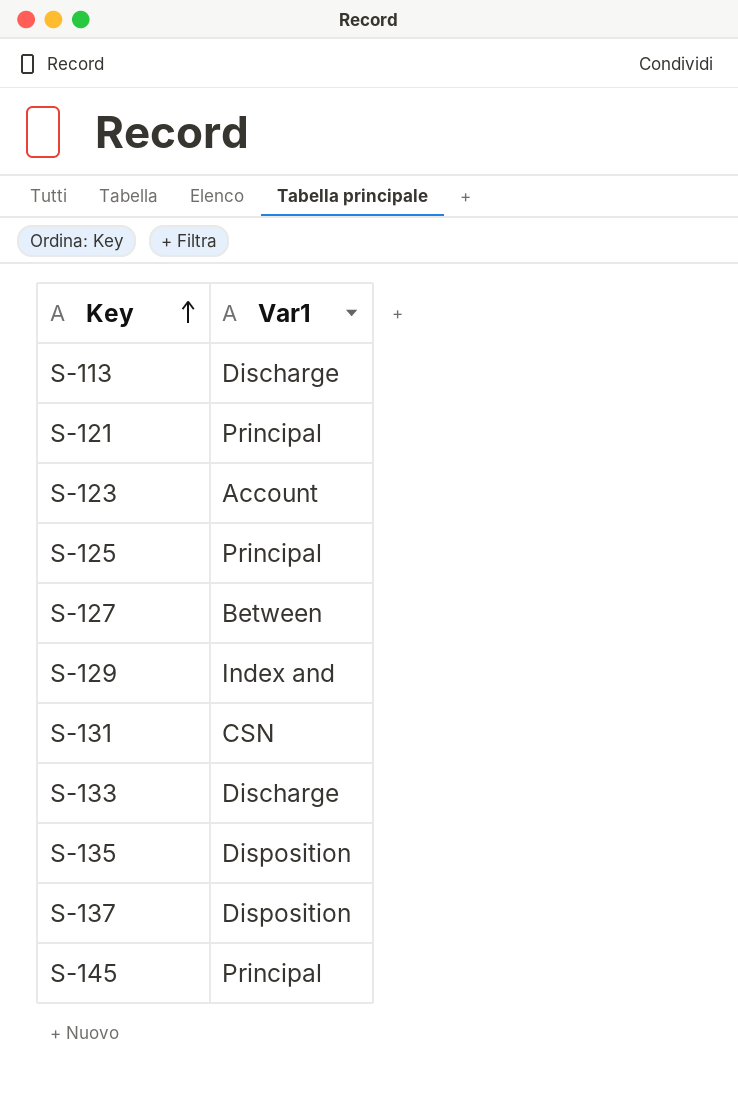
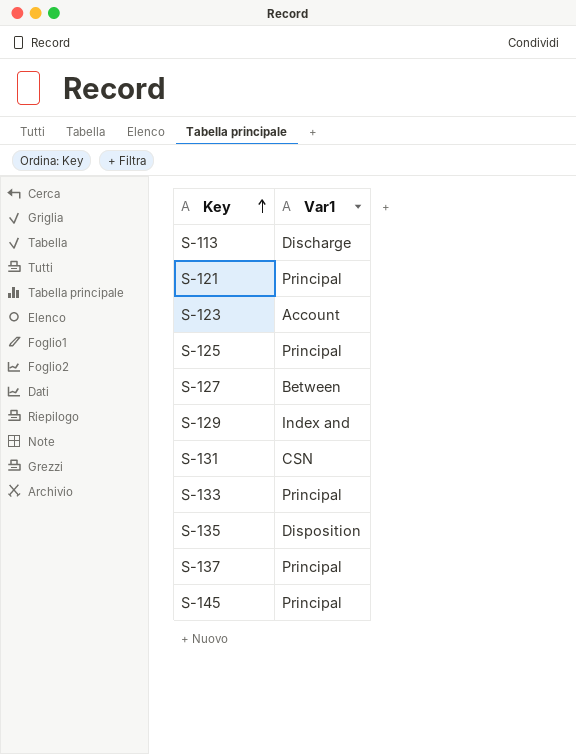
S-133 | Var1: Discharge -> Principal
S-137 | Var1: Disposition -> Principal

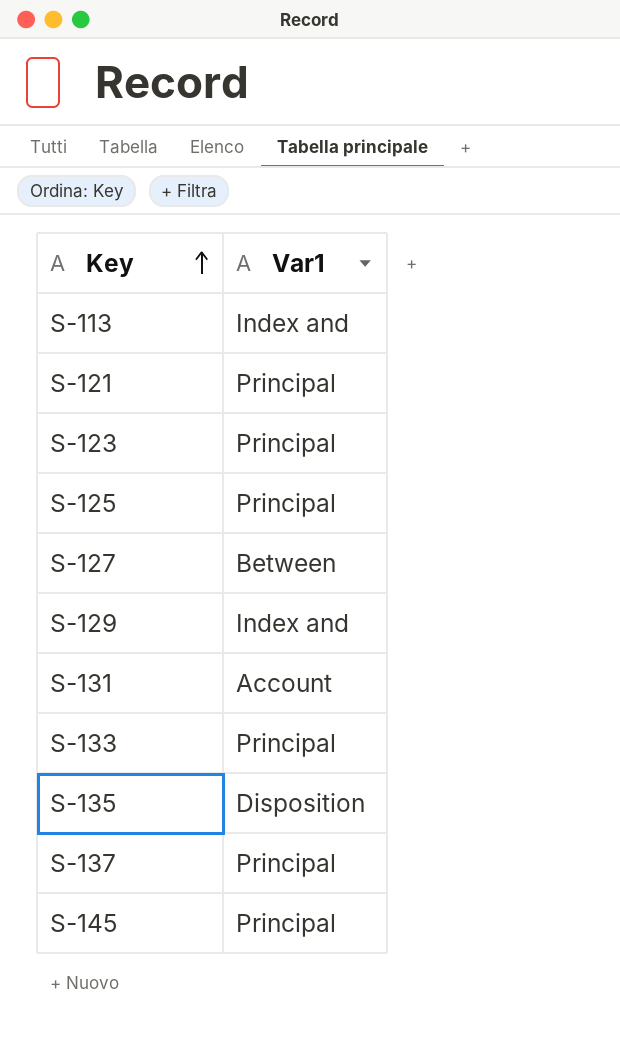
S-113 | Var1: Discharge -> Index and
S-123 | Var1: Account -> Principal
S-131 | Var1: CSN -> Account

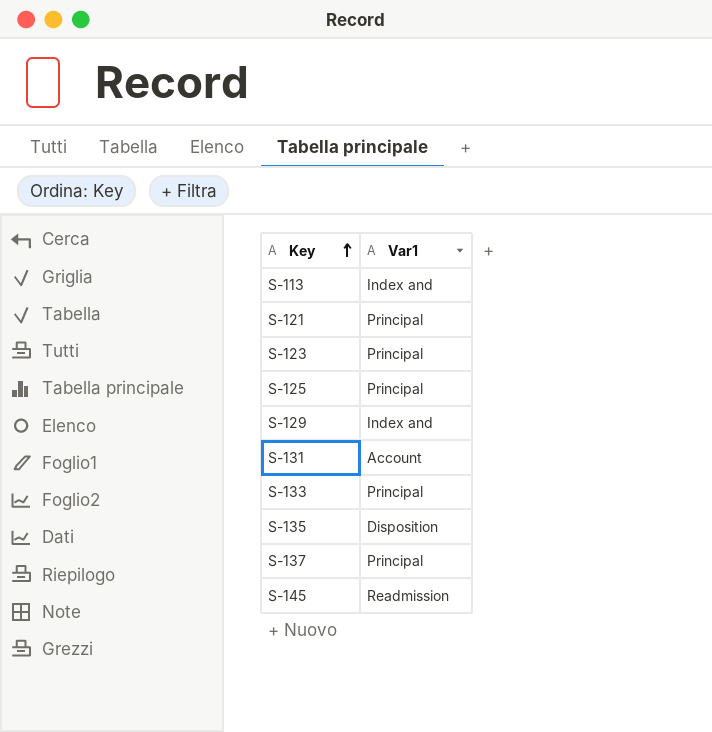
row S-127: Between -> none
S-145 | Var1: Principal -> Readmission

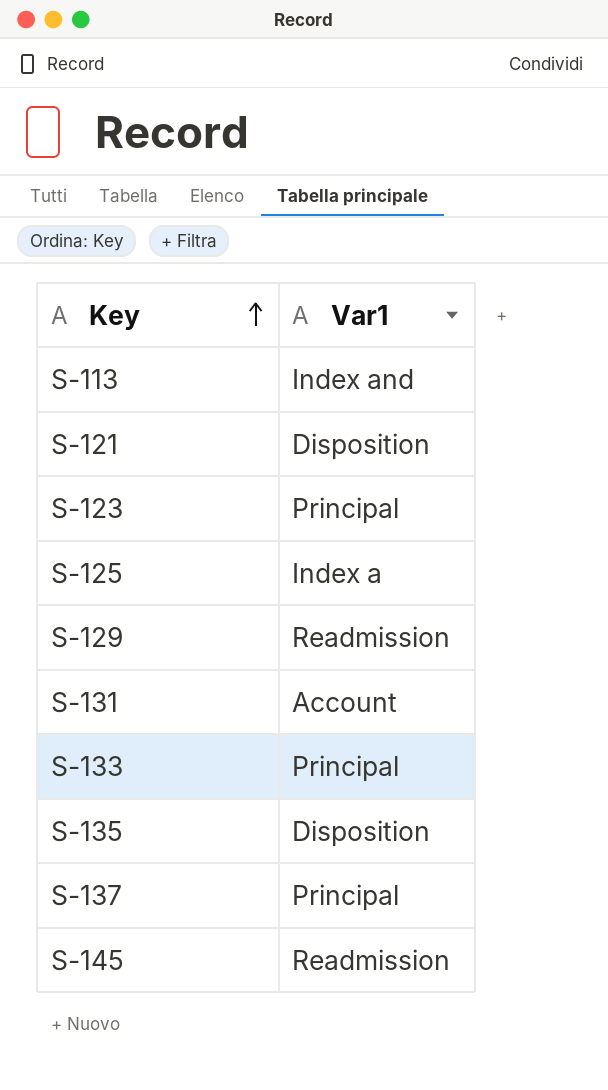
S-121 | Var1: Principal -> Disposition
S-125 | Var1: Principal -> Index a
S-129 | Var1: Index and -> Readmission

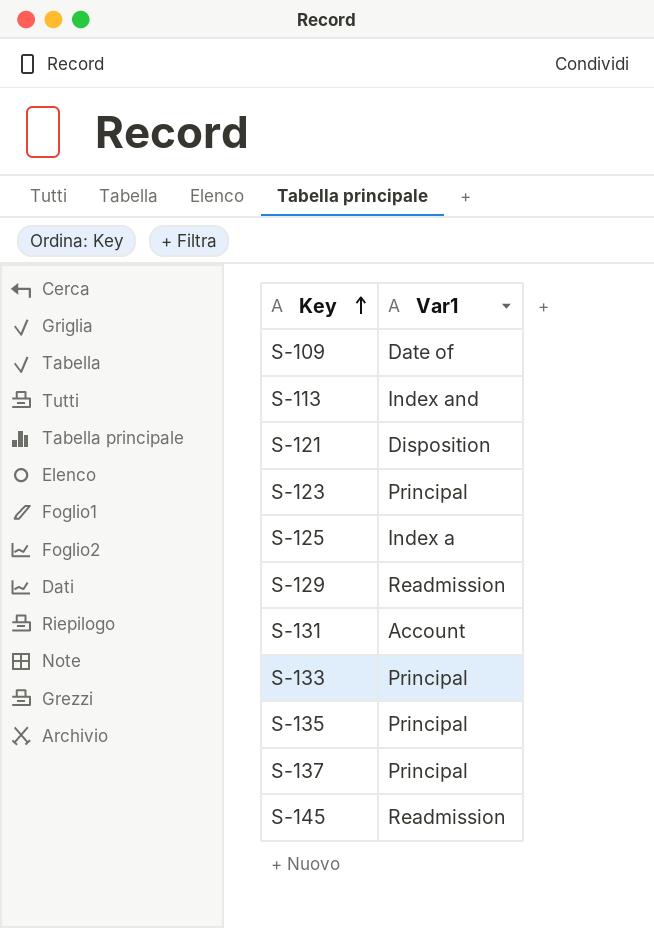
row S-109: none -> Date of
S-135 | Var1: Disposition -> Principal

